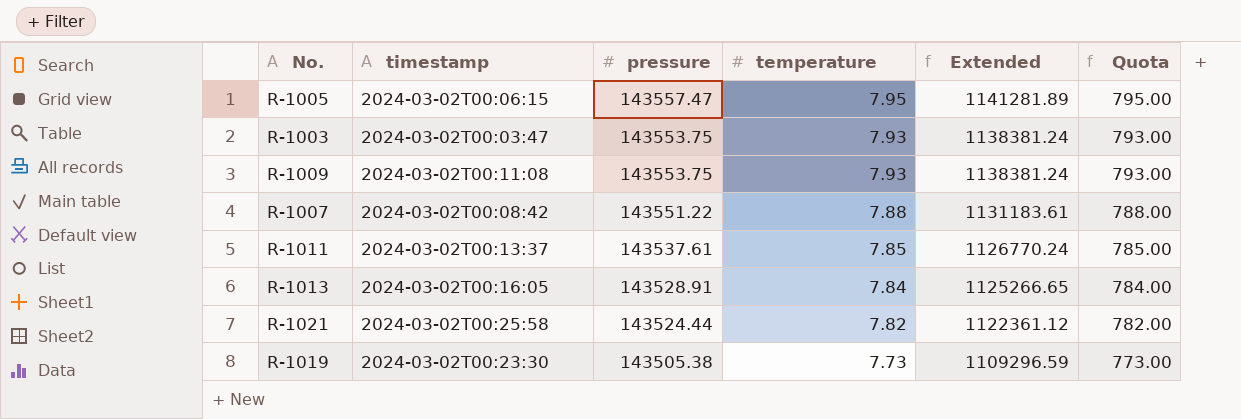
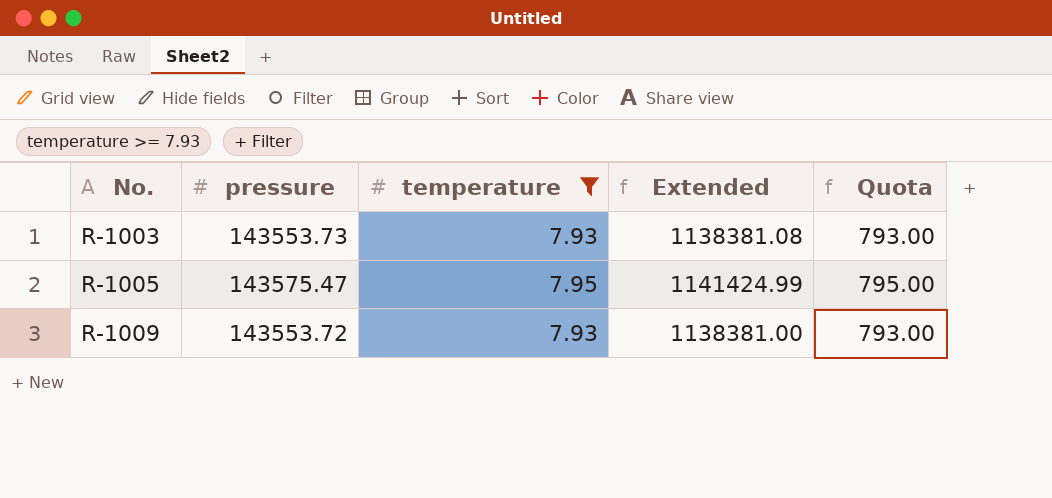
filter: none -> temperature >= 7.93
row order: pressure descending -> No. ascending
column timestamp | position: 2 -> none
R-1003 | pressure: 143553.75 -> 143553.73
R-1003 | Extended: 1138381.24 -> 1138381.08
R-1005 | pressure: 143557.47 -> 143575.47
R-1005 | Extended: 1141281.89 -> 1141424.99
R-1009 | pressure: 143553.75 -> 143553.72
R-1009 | Extended: 1138381.24 -> 1138381.00

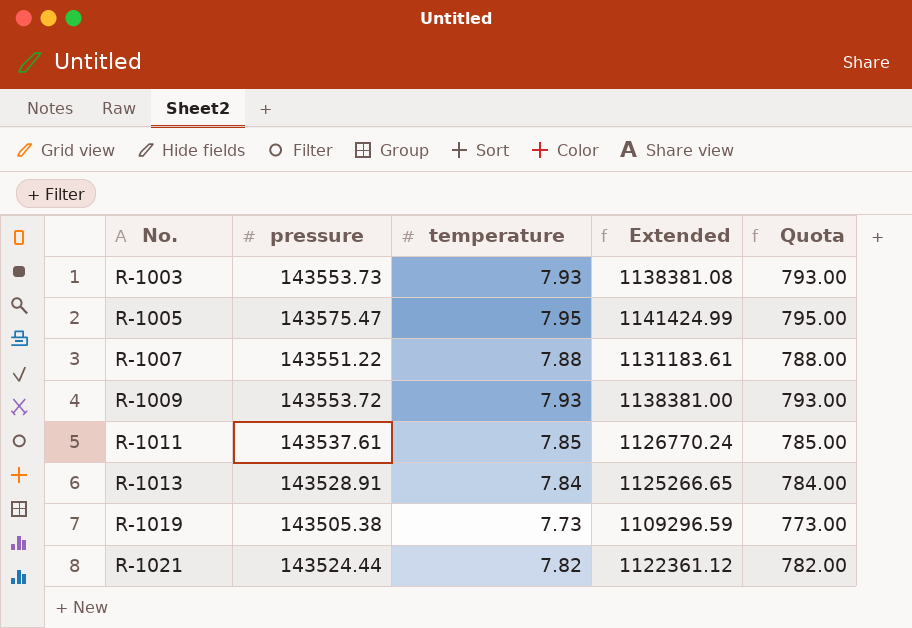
filter: temperature >= 7.93 -> none

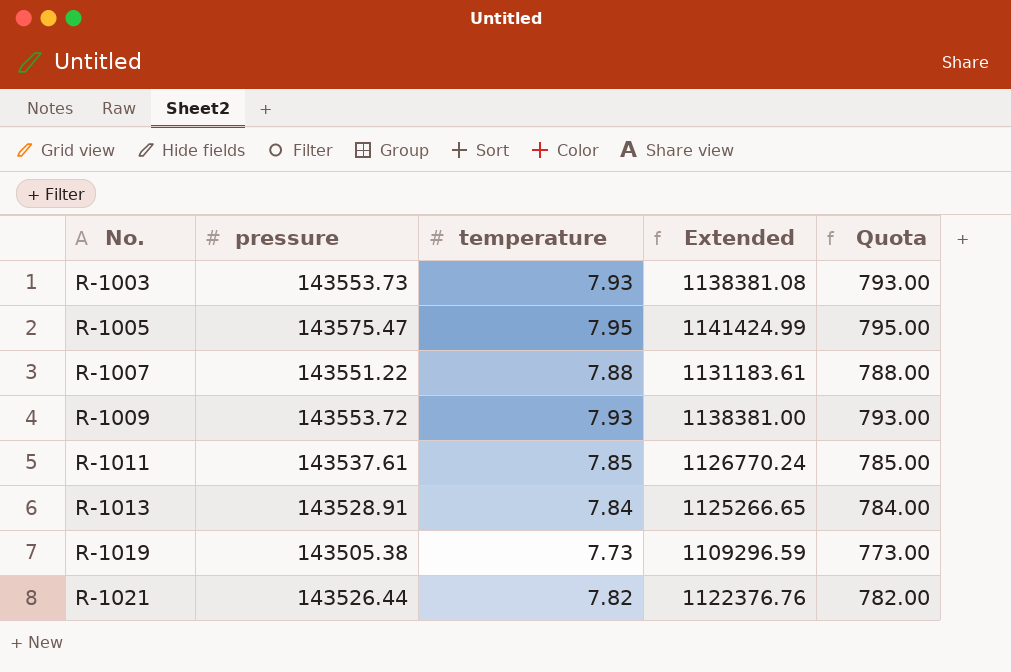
R-1021 | pressure: 143524.44 -> 143526.44
R-1021 | Extended: 1122361.12 -> 1122376.76

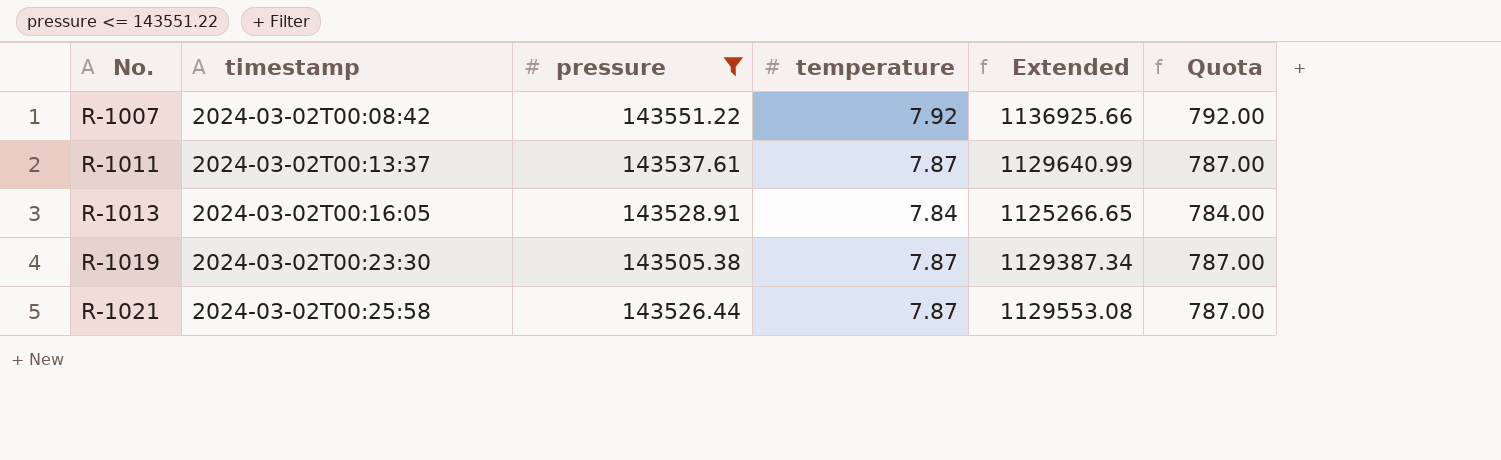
filter: none -> pressure <= 143551.22
column timestamp | position: none -> 2
R-1007 | temperature: 7.88 -> 7.92
R-1007 | Extended: 1131183.61 -> 1136925.66
R-1007 | Quota: 788.00 -> 792.00
R-1011 | temperature: 7.85 -> 7.87
R-1011 | Extended: 1126770.24 -> 1129640.99
R-1011 | Quota: 785.00 -> 787.00
R-1019 | temperature: 7.73 -> 7.87
R-1019 | Extended: 1109296.59 -> 1129387.34
R-1019 | Quota: 773.00 -> 787.00
R-1021 | temperature: 7.82 -> 7.87
R-1021 | Extended: 1122376.76 -> 1129553.08
R-1021 | Quota: 782.00 -> 787.00

